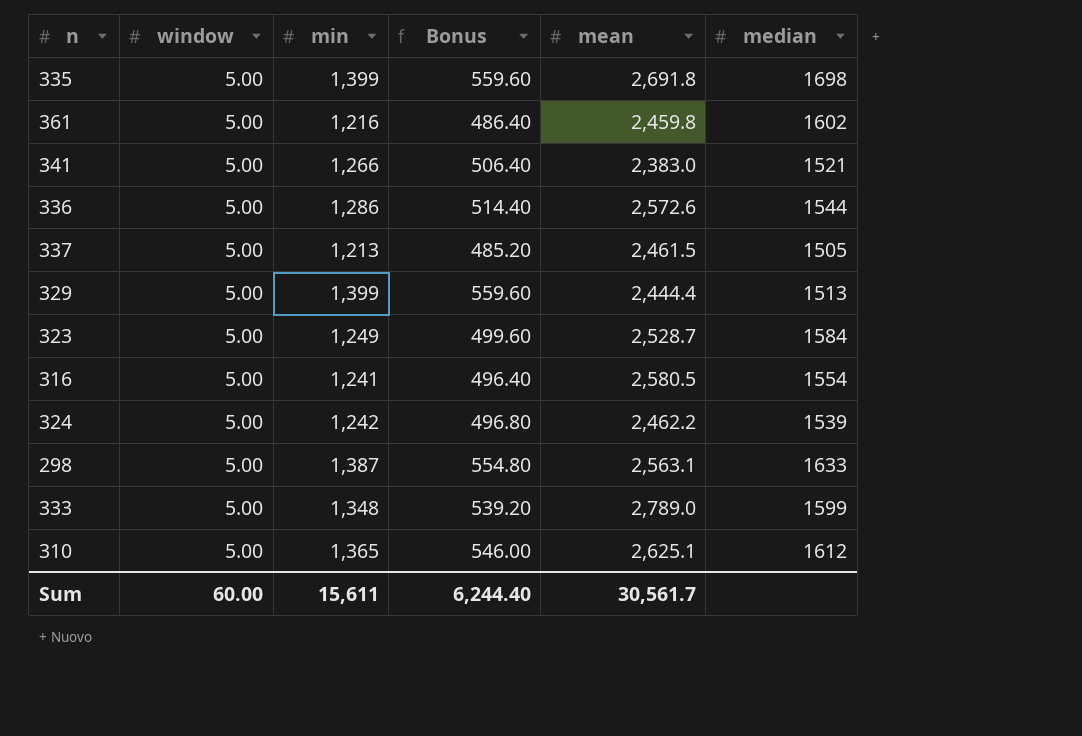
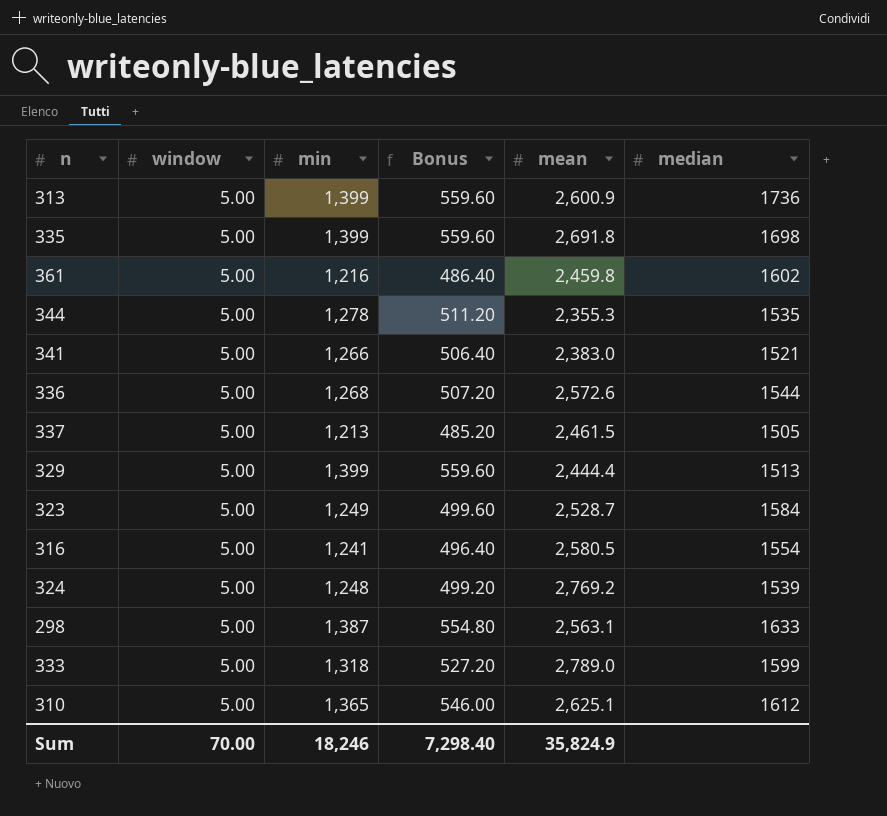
row 313: none -> 5.00 | 1,399 | 559.60 | 2,600.9 | 1736
row 344: none -> 5.00 | 1,278 | 511.20 | 2,355.3 | 1535
336 | min: 1,286 -> 1,268
336 | Bonus: 514.40 -> 507.20
324 | min: 1,242 -> 1,248
324 | Bonus: 496.80 -> 499.20
324 | mean: 2,462.2 -> 2,769.2
333 | min: 1,348 -> 1,318
333 | Bonus: 539.20 -> 527.20
Sum | window: 60.00 -> 70.00
Sum | min: 15,611 -> 18,246
Sum | Bonus: 6,244.40 -> 7,298.40
Sum | mean: 30,561.7 -> 35,824.9

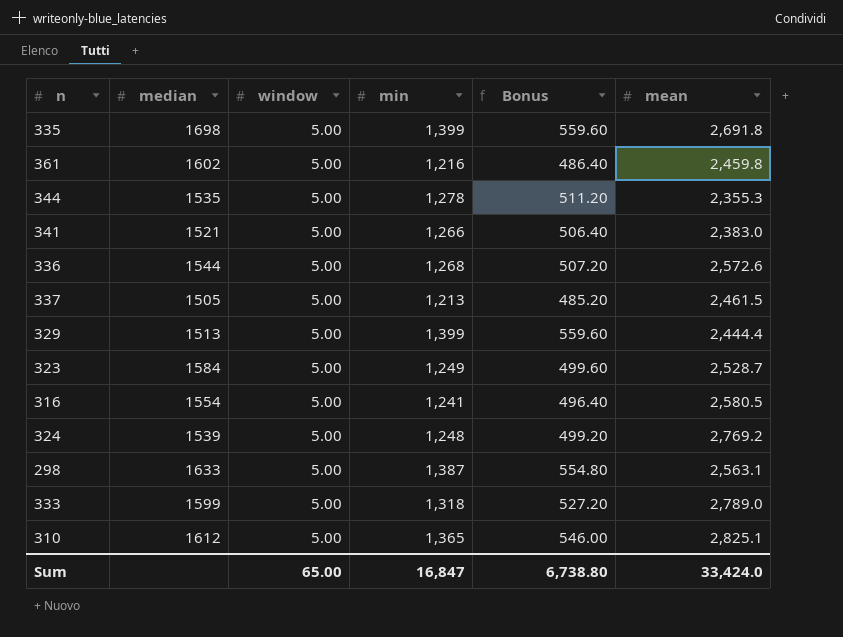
column median | position: 6 -> 2
row 313: 5.00 | 1,399 | 559.60 | 2,600.9 | 1736 -> none
310 | mean: 2,625.1 -> 2,825.1
Sum | window: 70.00 -> 65.00
Sum | min: 18,246 -> 16,847
Sum | Bonus: 7,298.40 -> 6,738.80
Sum | mean: 35,824.9 -> 33,424.0

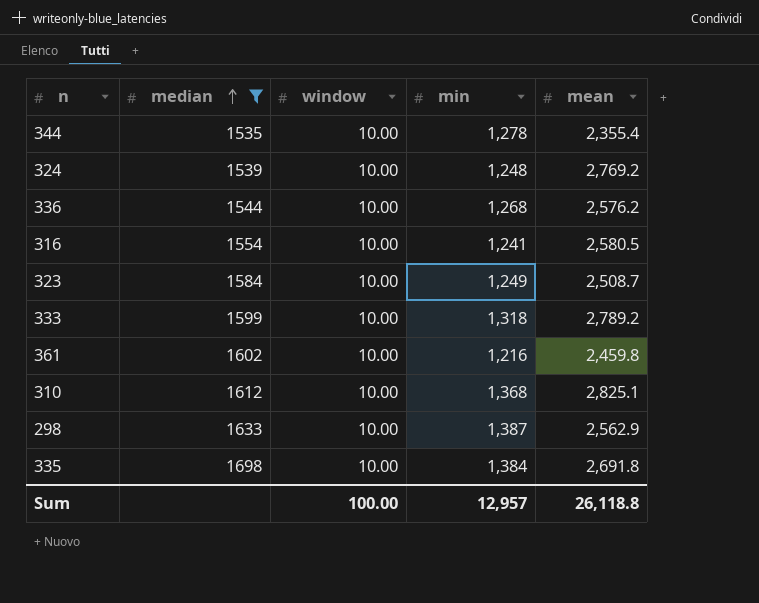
filter: none -> median >= 1535
row order: none -> median ascending
column Bonus | formula: [min] * 0.4 -> none
344 | window: 5.00 -> 10.00
344 | mean: 2,355.3 -> 2,355.4
324 | window: 5.00 -> 10.00
336 | window: 5.00 -> 10.00
336 | mean: 2,572.6 -> 2,576.2
316 | window: 5.00 -> 10.00
323 | window: 5.00 -> 10.00
323 | mean: 2,528.7 -> 2,508.7
333 | window: 5.00 -> 10.00
333 | mean: 2,789.0 -> 2,789.2
361 | window: 5.00 -> 10.00
310 | window: 5.00 -> 10.00
310 | min: 1,365 -> 1,368
298 | window: 5.00 -> 10.00
298 | mean: 2,563.1 -> 2,562.9
335 | window: 5.00 -> 10.00
335 | min: 1,399 -> 1,384
Sum | window: 65.00 -> 100.00
Sum | min: 16,847 -> 12,957
Sum | mean: 33,424.0 -> 26,118.8

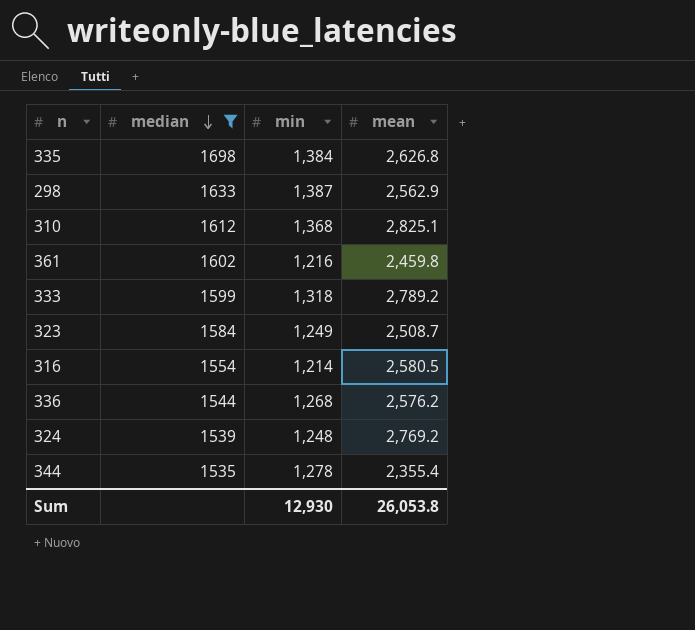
row order: median ascending -> median descending
column window | position: 3 -> none
335 | mean: 2,691.8 -> 2,626.8
316 | min: 1,241 -> 1,214
Sum | min: 12,957 -> 12,930
Sum | mean: 26,118.8 -> 26,053.8

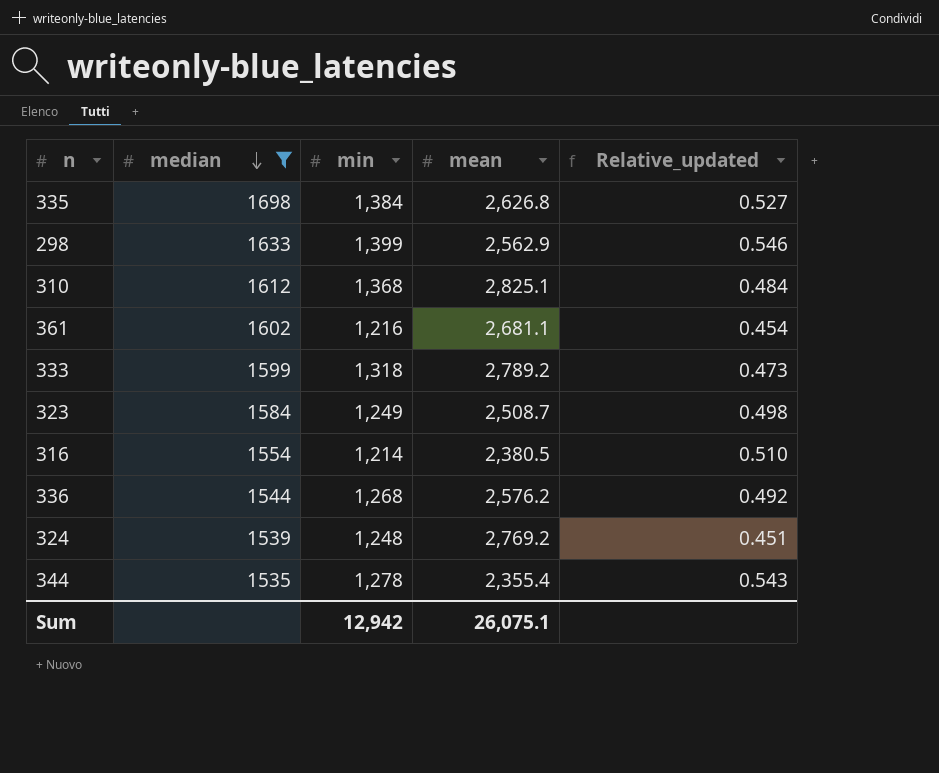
column Relative_updated | formula: none -> [min] / [mean]
298 | min: 1,387 -> 1,399
361 | mean: 2,459.8 -> 2,681.1
316 | mean: 2,580.5 -> 2,380.5
Sum | min: 12,930 -> 12,942
Sum | mean: 26,053.8 -> 26,075.1

